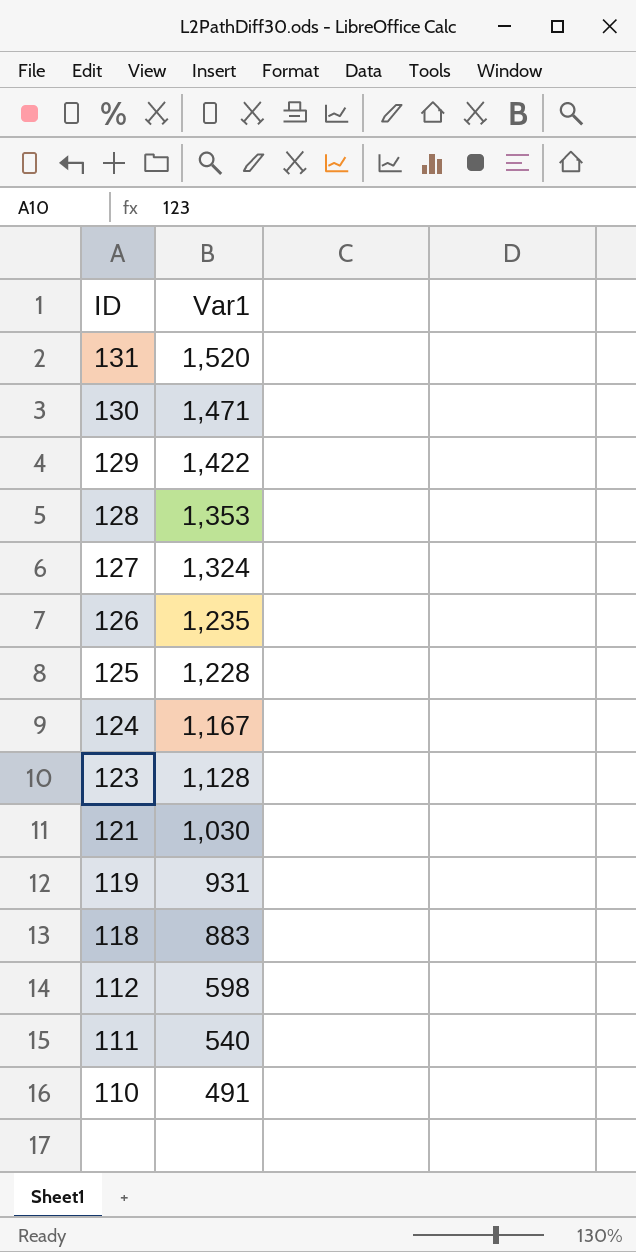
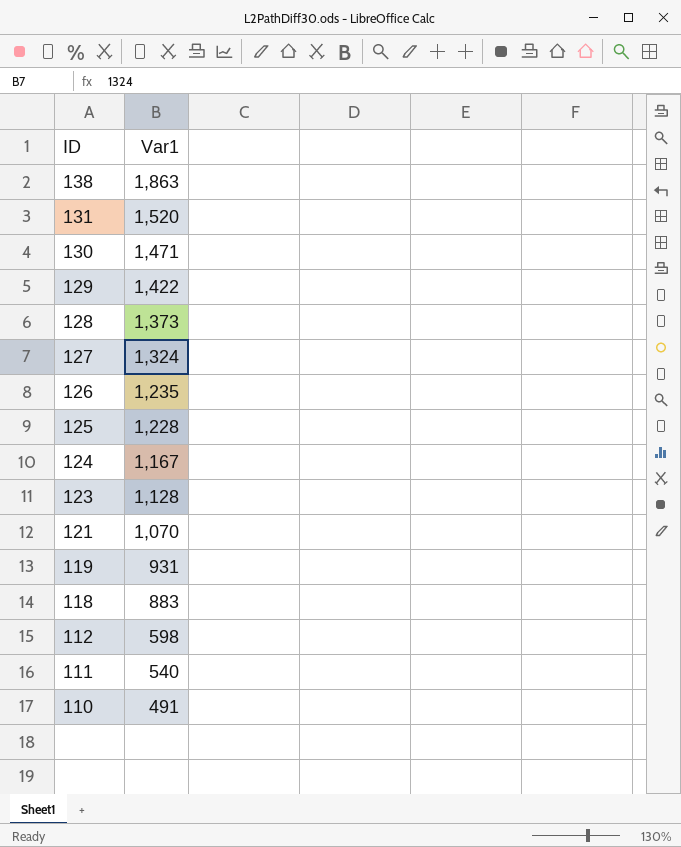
row 138: none -> 1,863
128 | Var1: 1,353 -> 1,373
121 | Var1: 1,030 -> 1,070

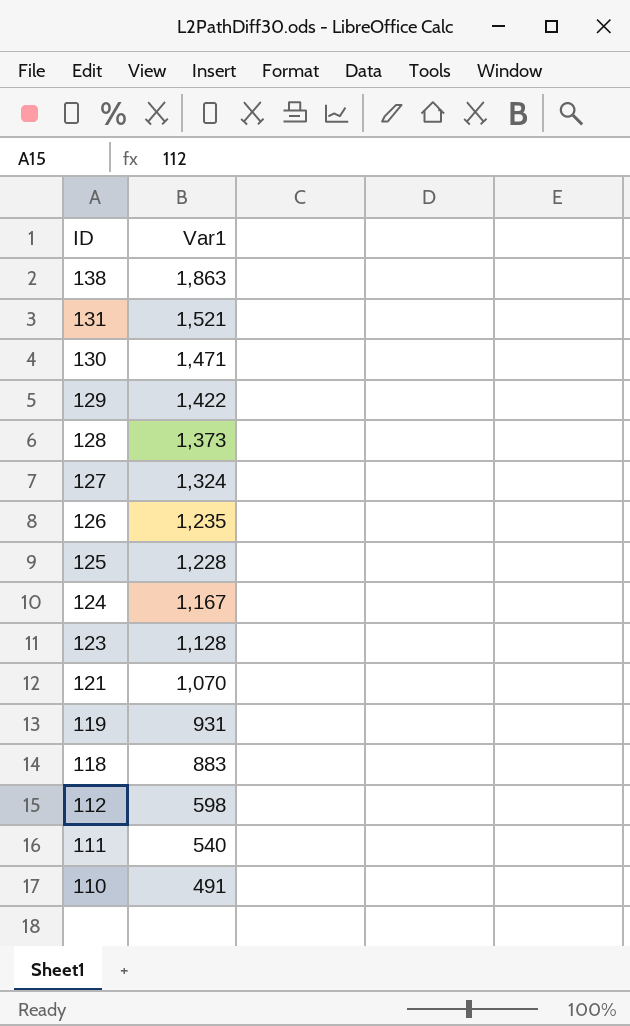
131 | Var1: 1,520 -> 1,521

